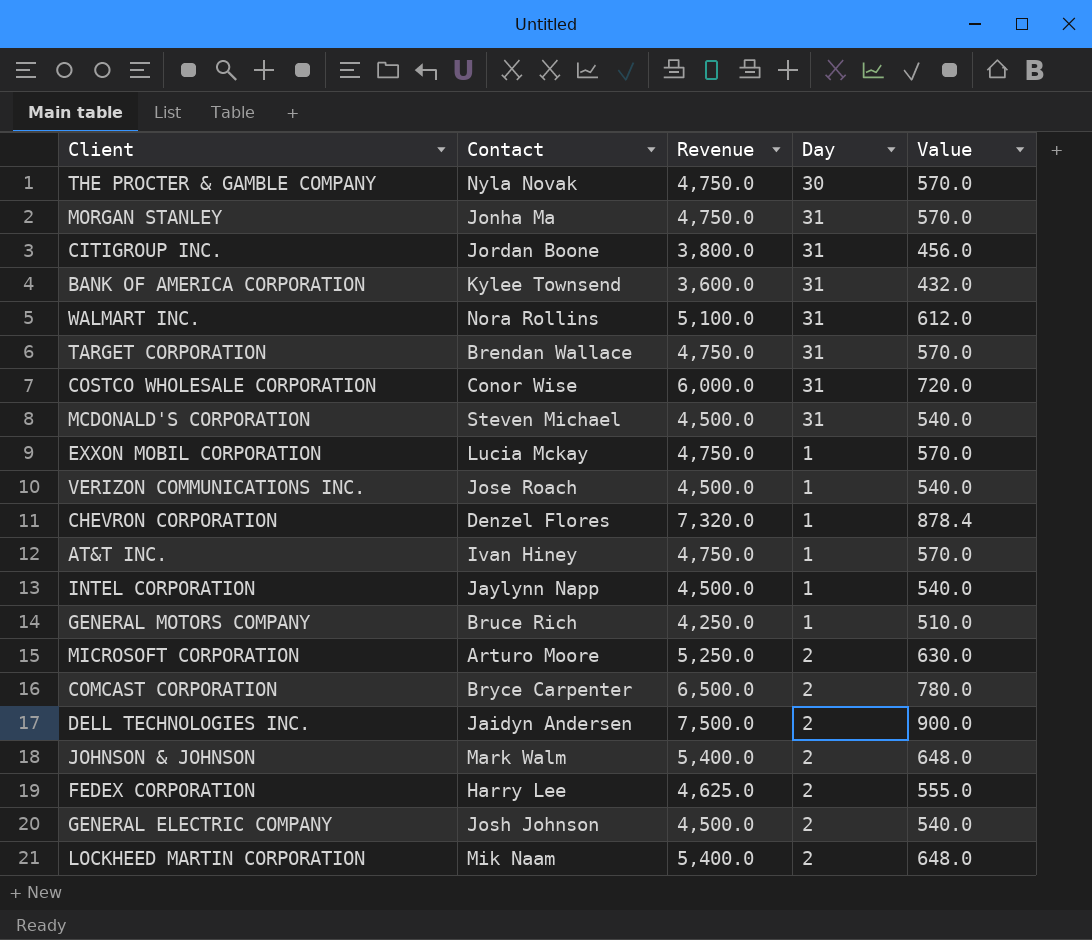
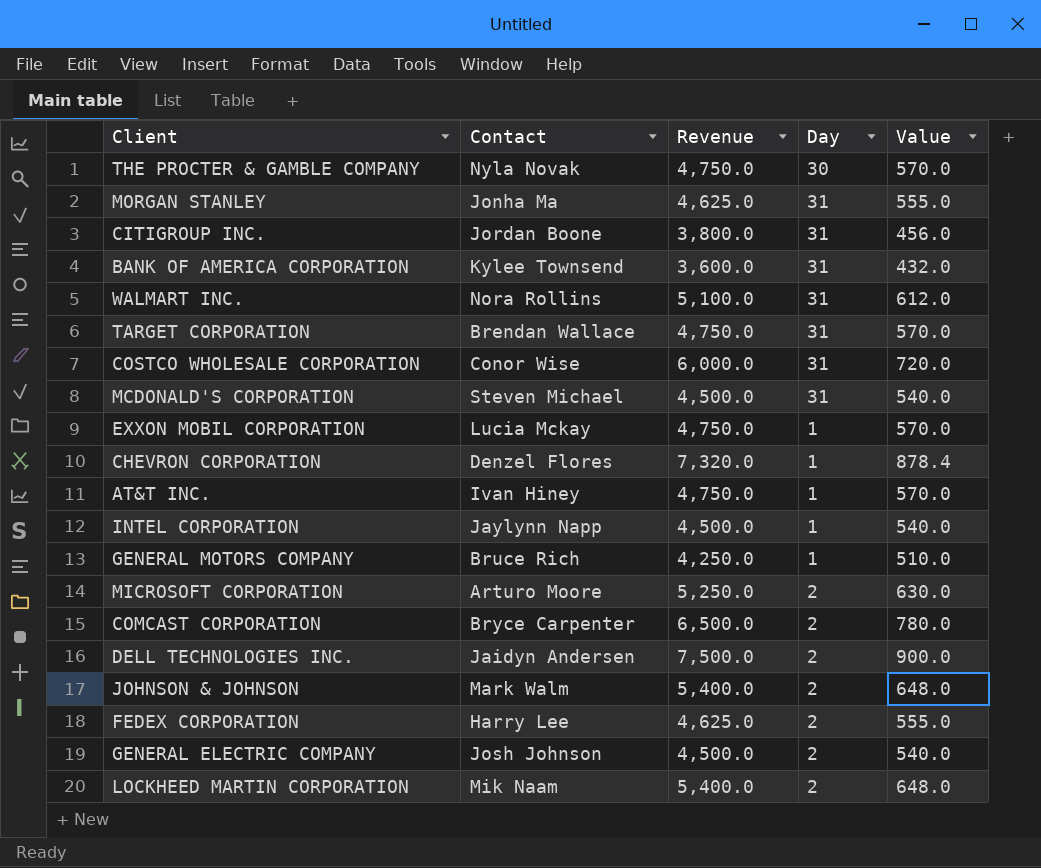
row VERIZON COMMUNICATIONS INC.: Jose Roach | 4,500.0 | 1 | 540.0 -> none
MORGAN STANLEY | Revenue: 4,750.0 -> 4,625.0
MORGAN STANLEY | Value: 570.0 -> 555.0

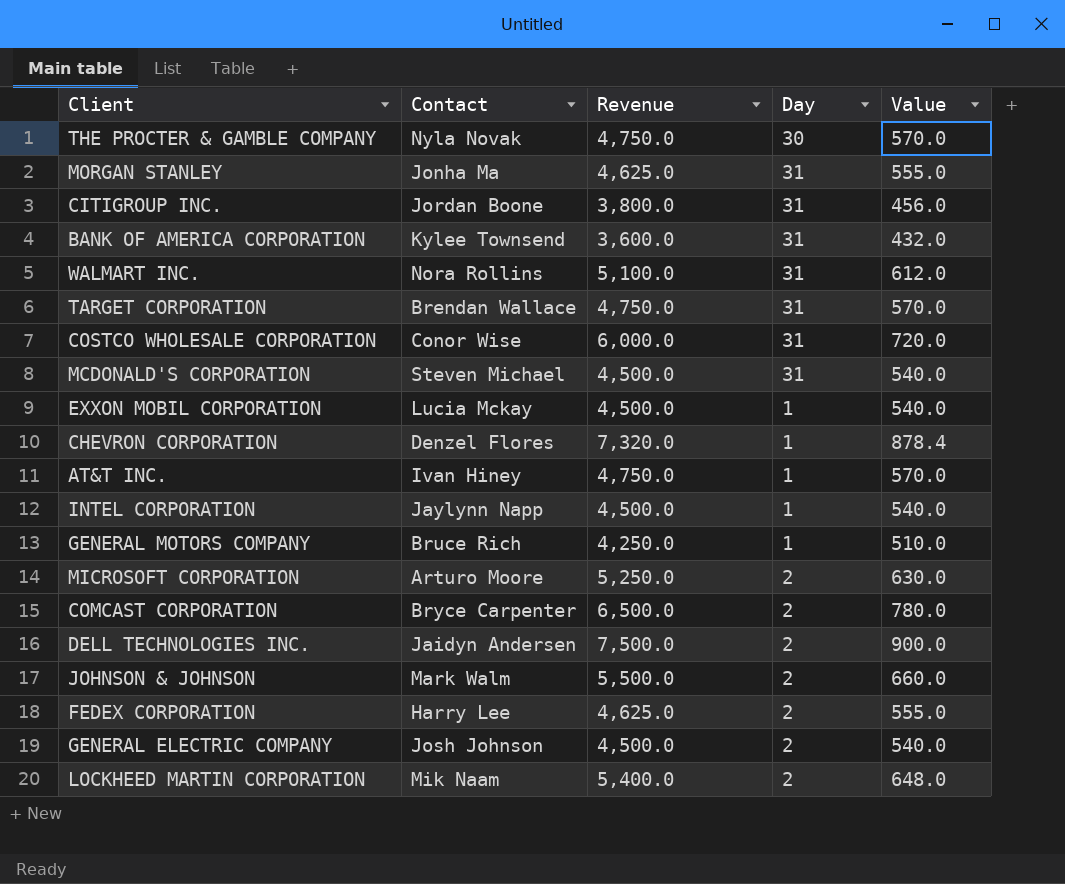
EXXON MOBIL CORPORATION | Revenue: 4,750.0 -> 4,500.0
EXXON MOBIL CORPORATION | Value: 570.0 -> 540.0
JOHNSON & JOHNSON | Revenue: 5,400.0 -> 5,500.0
JOHNSON & JOHNSON | Value: 648.0 -> 660.0

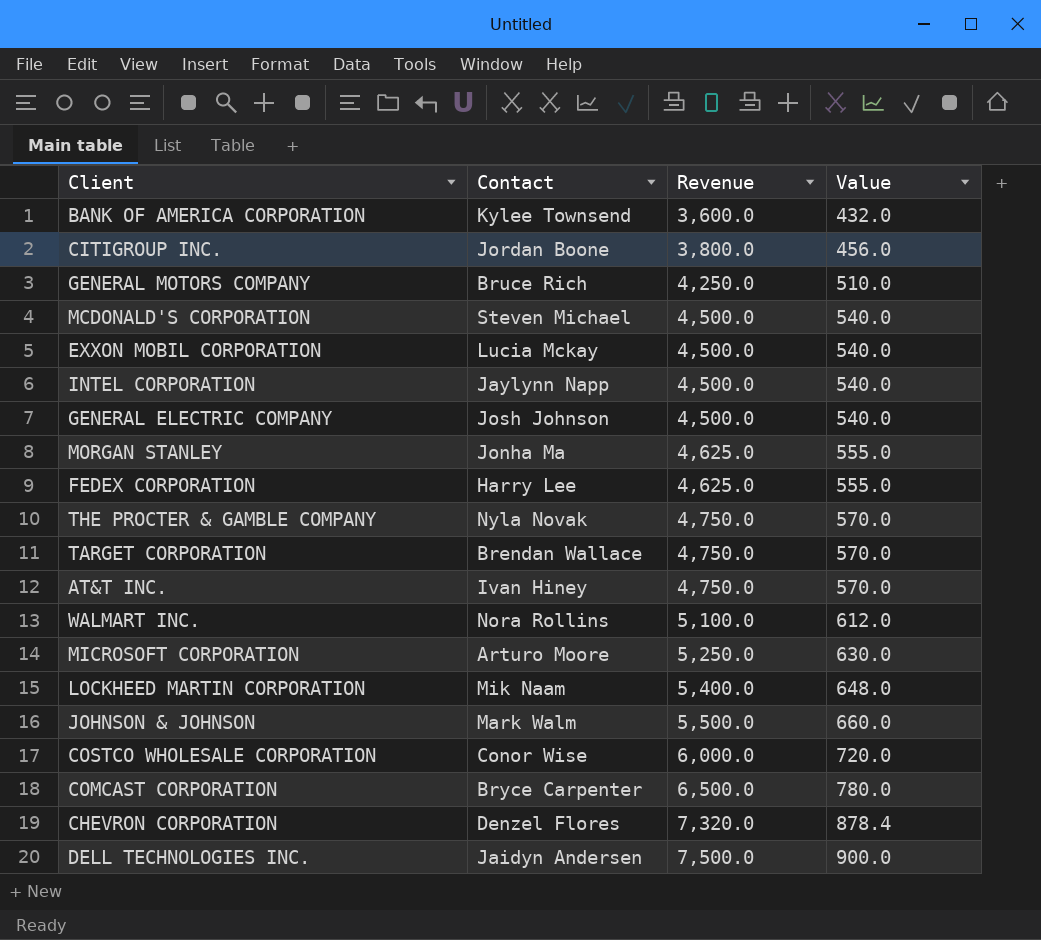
row order: none -> Revenue ascending
column Day | position: 4 -> none

